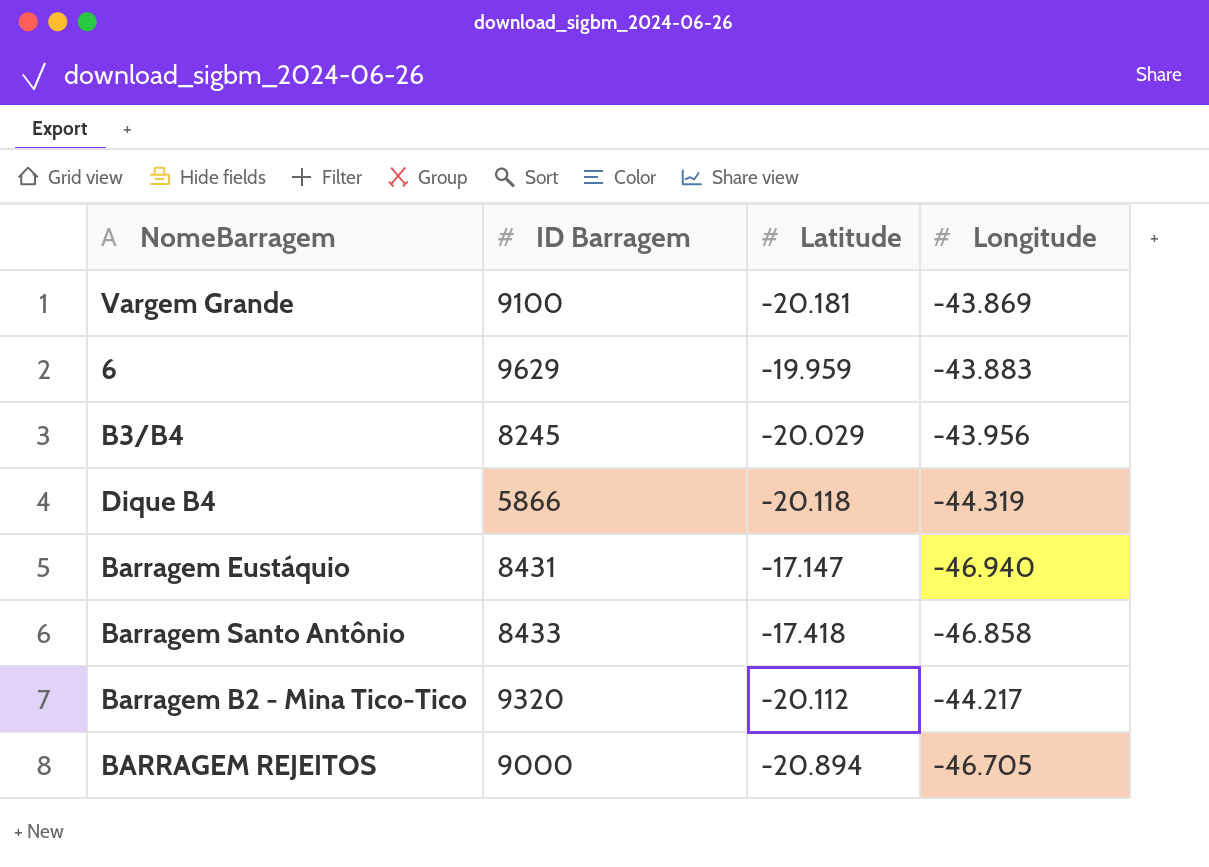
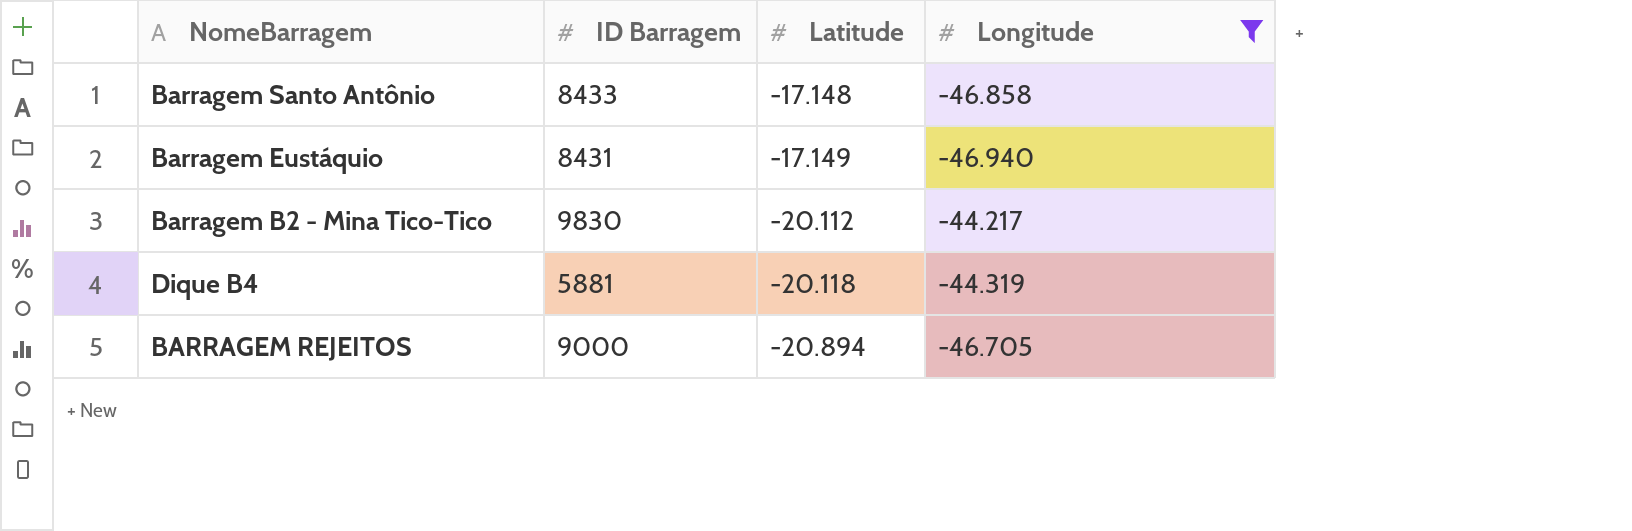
filter: none -> Longitude <= -44.217
row order: none -> Latitude descending
Barragem Santo Antônio | Latitude: -17.418 -> -17.148
Barragem Eustáquio | Latitude: -17.147 -> -17.149
Barragem B2 - Mina Tico-Tico | ID Barragem: 9320 -> 9830
Dique B4 | ID Barragem: 5866 -> 5881

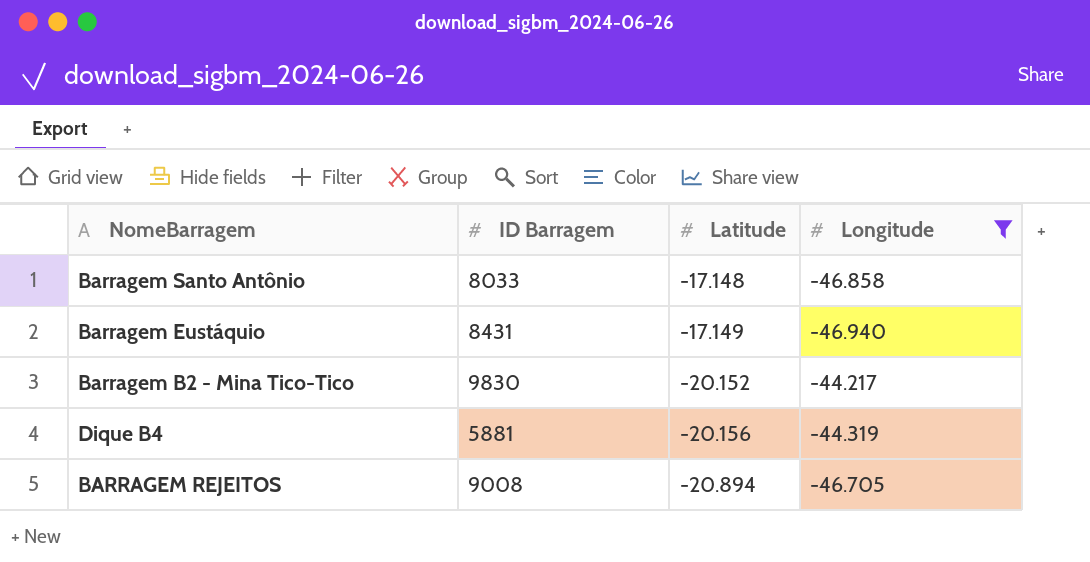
Barragem Santo Antônio | ID Barragem: 8433 -> 8033
Barragem B2 - Mina Tico-Tico | Latitude: -20.112 -> -20.152
Dique B4 | Latitude: -20.118 -> -20.156
BARRAGEM REJEITOS | ID Barragem: 9000 -> 9008

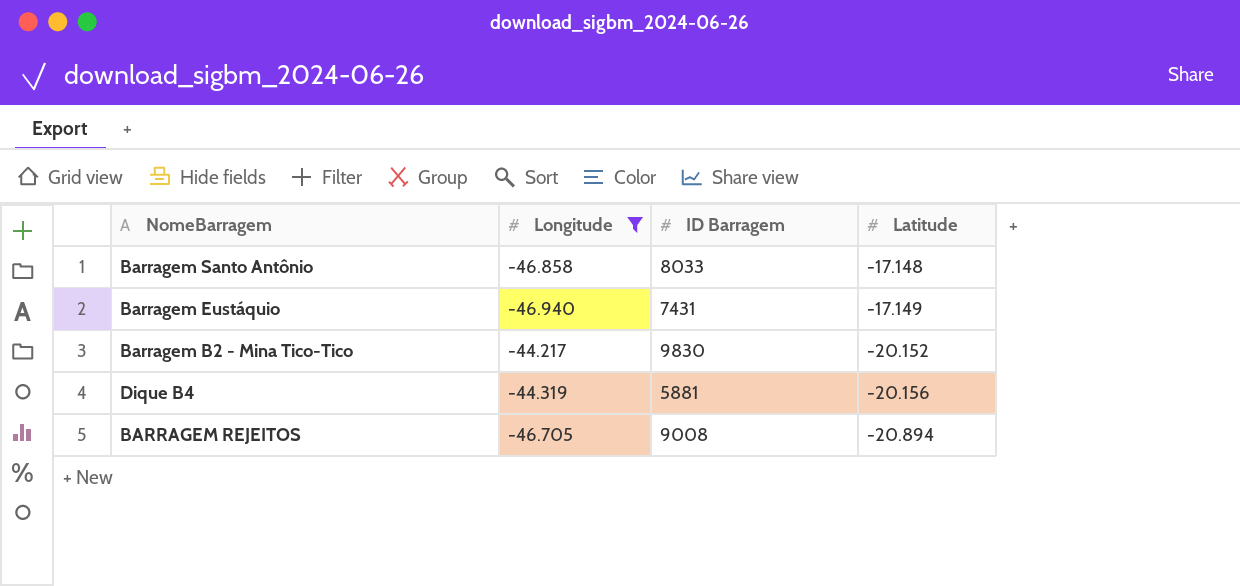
column Longitude | position: 4 -> 2
Barragem Eustáquio | ID Barragem: 8431 -> 7431

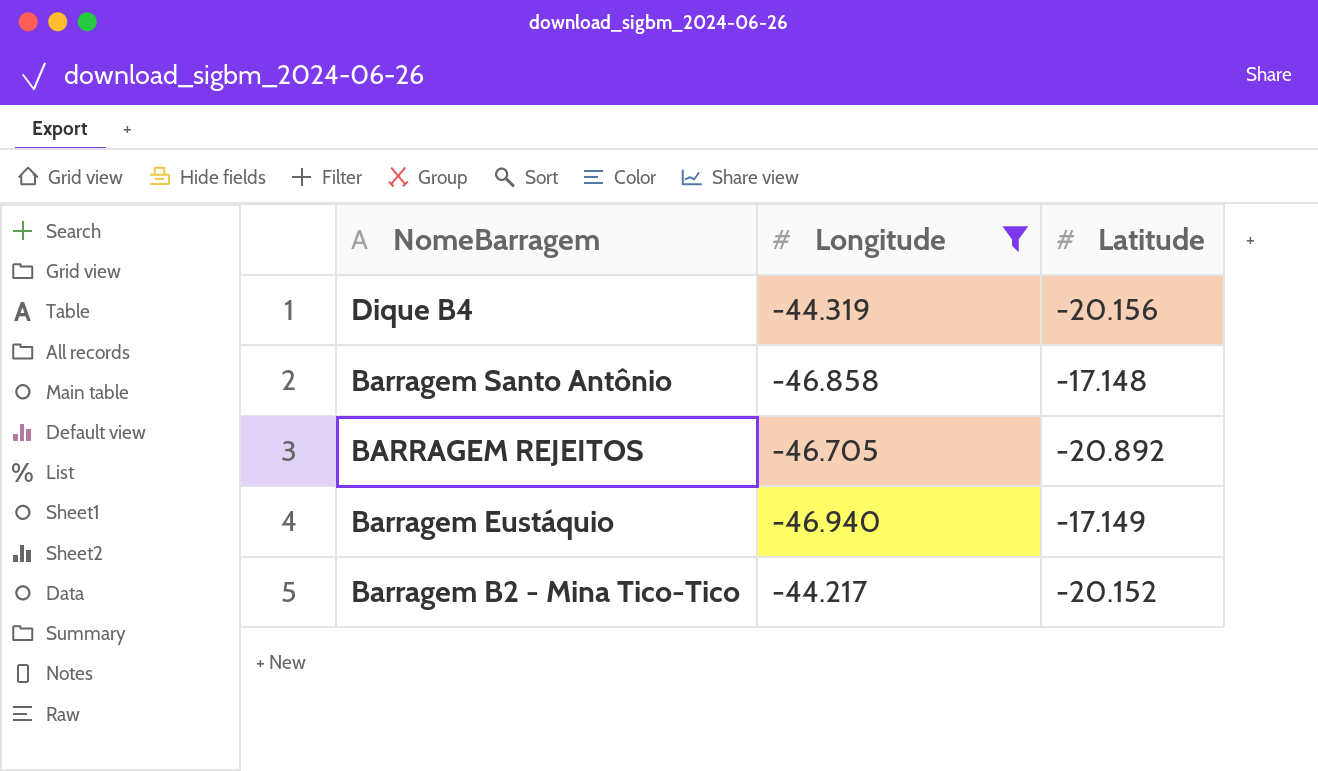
row order: Latitude descending -> NomeBarragem descending
column ID Barragem | position: 3 -> none
BARRAGEM REJEITOS | Latitude: -20.894 -> -20.892

